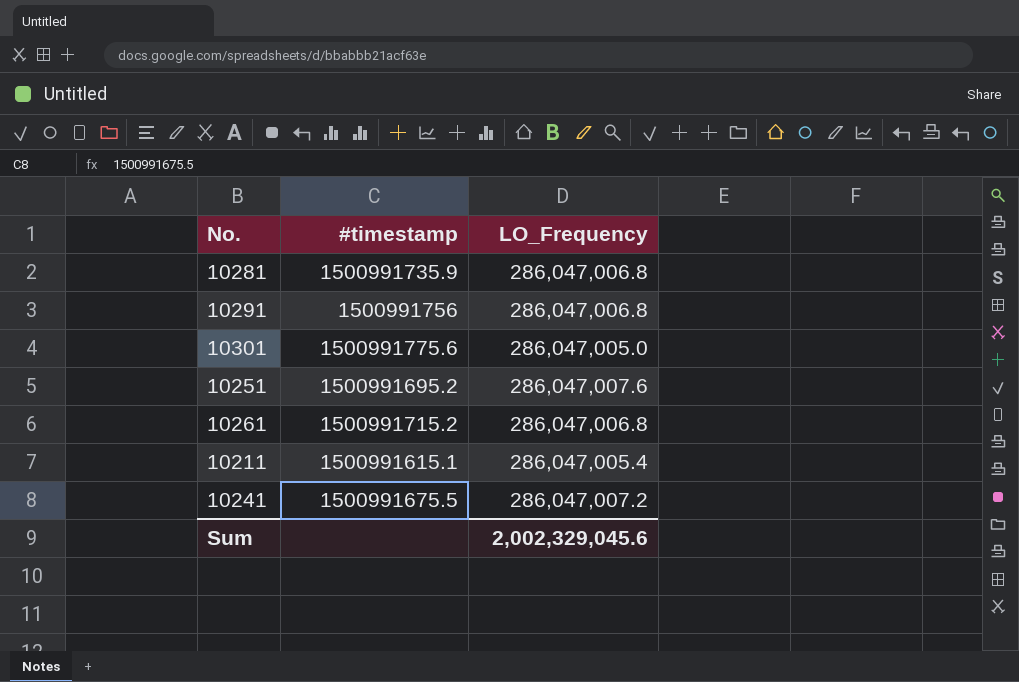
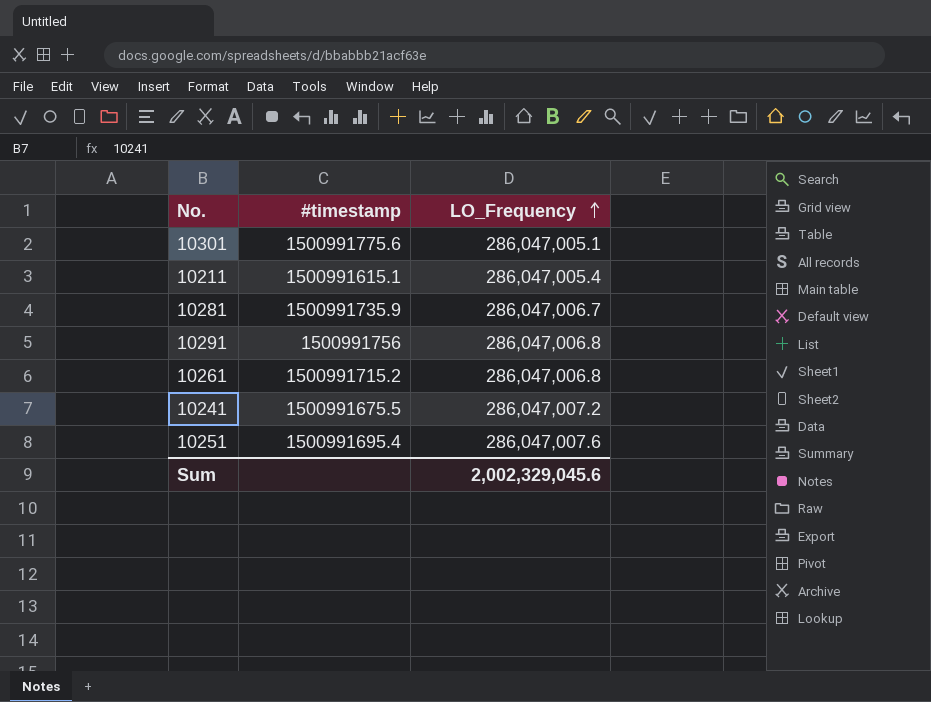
row order: none -> LO_Frequency ascending
10301 | LO_Frequency: 286,047,005.0 -> 286,047,005.1
10281 | LO_Frequency: 286,047,006.8 -> 286,047,006.7
10251 | #timestamp: 1500991695.2 -> 1500991695.4

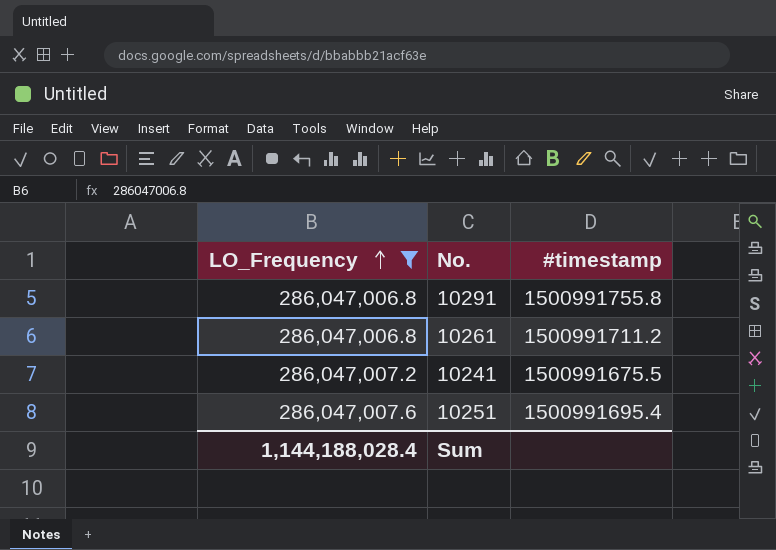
filter: none -> LO_Frequency >= 286,047,006.8
column LO_Frequency | position: 3 -> 1
10291 | #timestamp: 1500991756 -> 1500991755.8
10261 | #timestamp: 1500991715.2 -> 1500991711.2
Sum | LO_Frequency: 2,002,329,045.6 -> 1,144,188,028.4

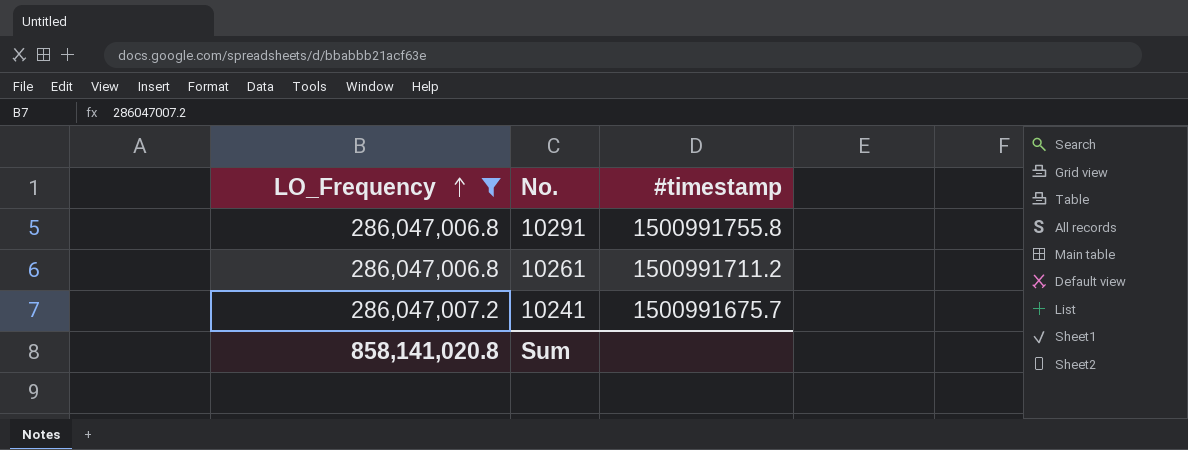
row 10251: 286,047,007.6 | 1500991695.4 -> none
10241 | #timestamp: 1500991675.5 -> 1500991675.7
Sum | LO_Frequency: 1,144,188,028.4 -> 858,141,020.8

